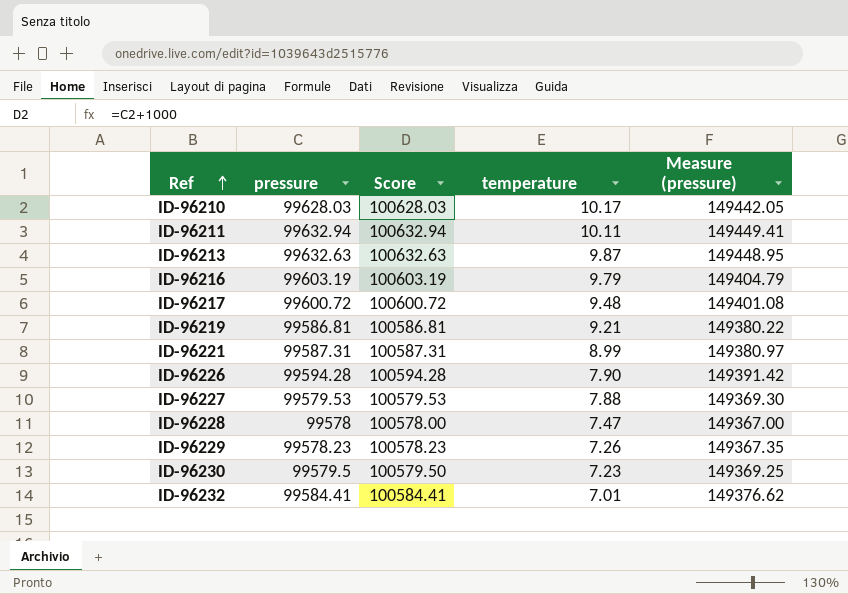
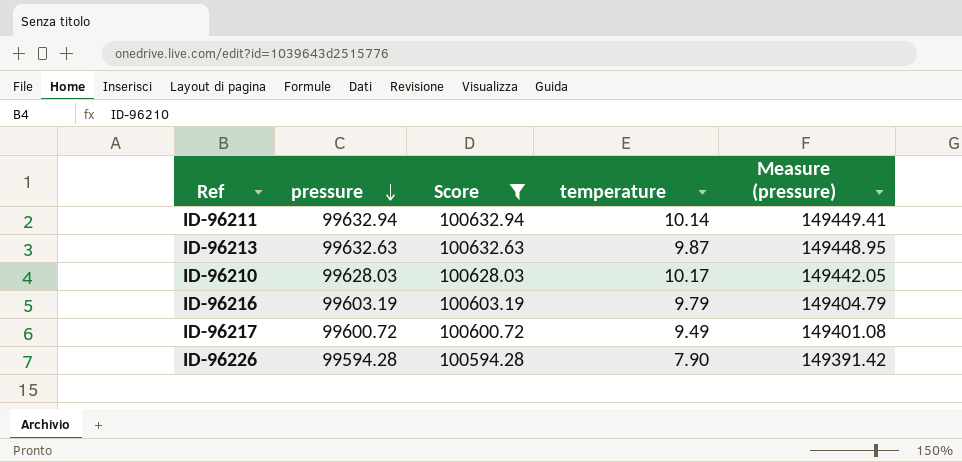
filter: none -> Score >= 100594.28
row order: Ref ascending -> pressure descending
ID-96211 | temperature: 10.11 -> 10.14
ID-96217 | temperature: 9.48 -> 9.49

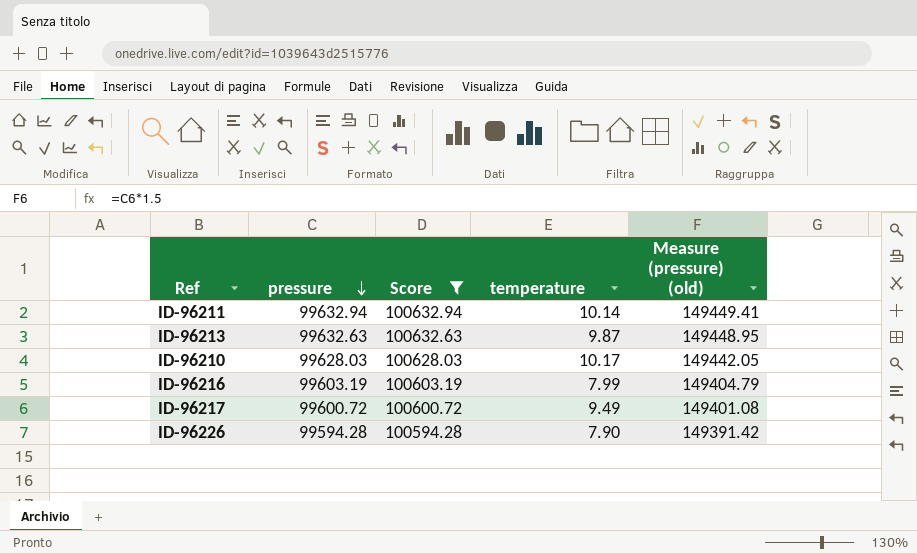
column name: Measure (pressure) -> Measure (pressure) (old)
ID-96216 | temperature: 9.79 -> 7.99

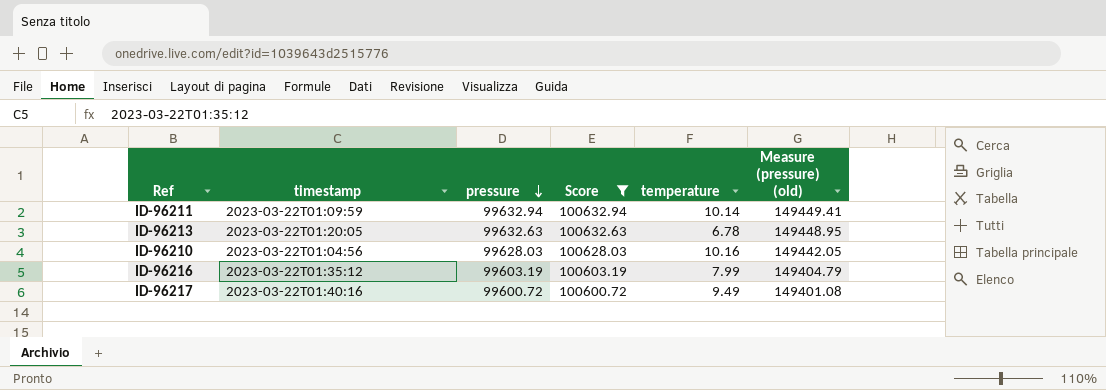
column timestamp | position: none -> 2
row ID-96226: 99594.28 | 100594.28 | 7.90 | 149391.42 -> none
ID-96213 | temperature: 9.87 -> 6.78
ID-96210 | temperature: 10.17 -> 10.16

